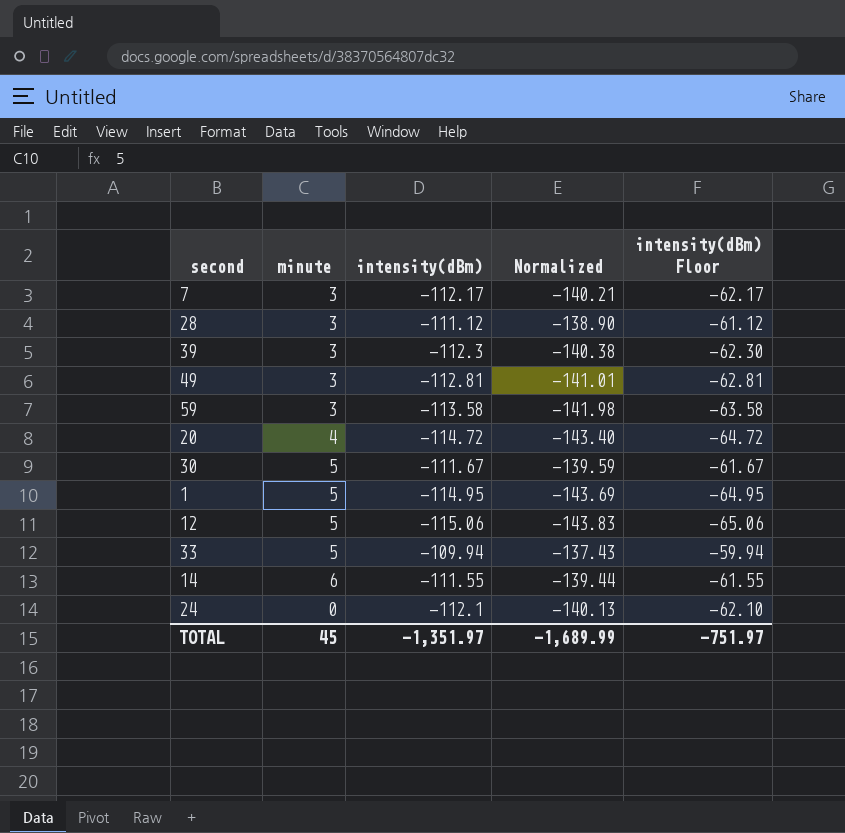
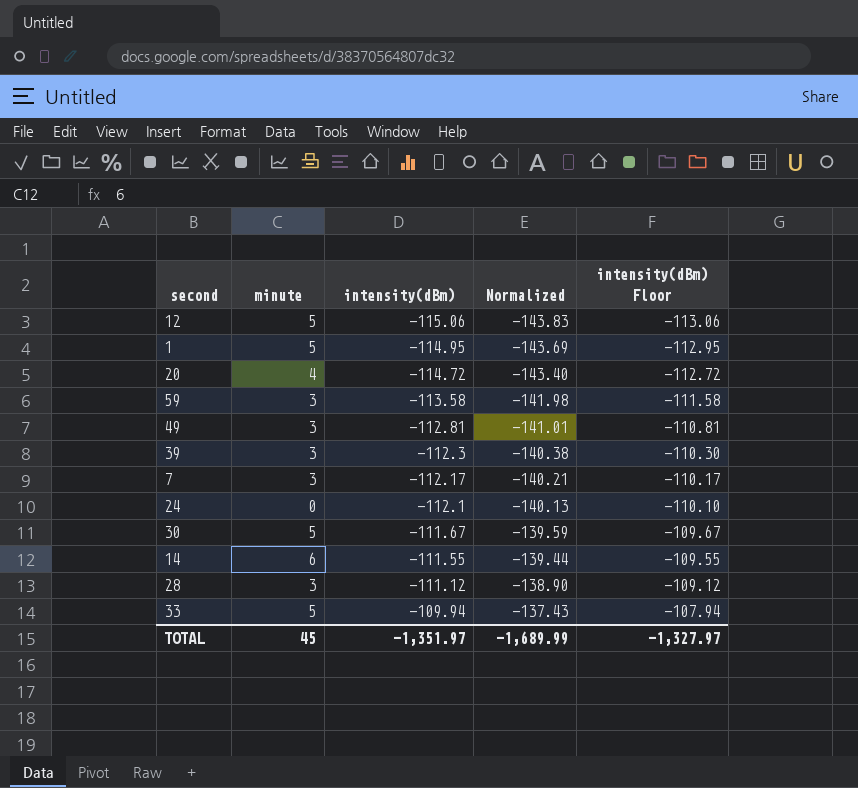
row order: none -> intensity(dBm) ascending
column intensity(dBm) Floor | formula: [intensity(dBm)] + 50 -> [intensity(dBm)] + 2
TOTAL | intensity(dBm) Floor: -751.97 -> -1,327.97

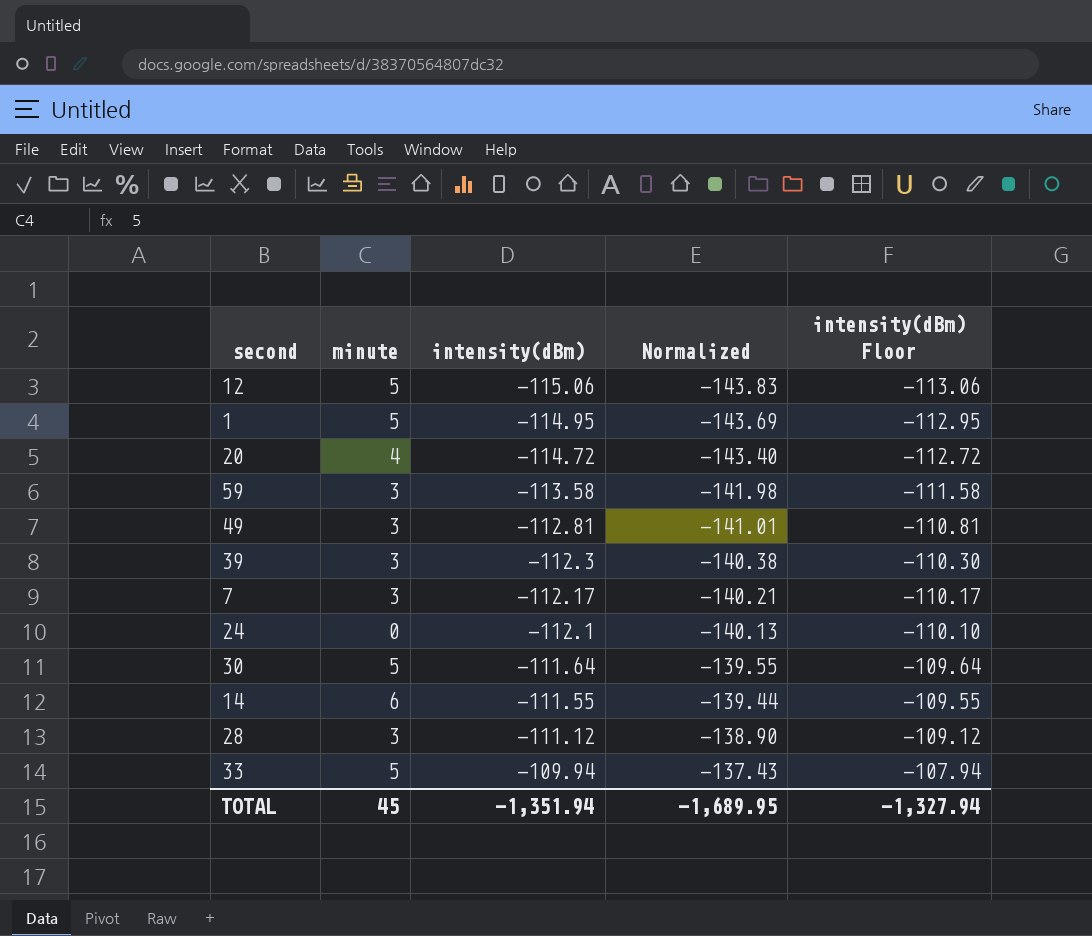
30 | intensity(dBm): -111.67 -> -111.64
30 | Normalized: -139.59 -> -139.55
30 | intensity(dBm) Floor: -109.67 -> -109.64
TOTAL | intensity(dBm): -1,351.97 -> -1,351.94
TOTAL | Normalized: -1,689.99 -> -1,689.95
TOTAL | intensity(dBm) Floor: -1,327.97 -> -1,327.94

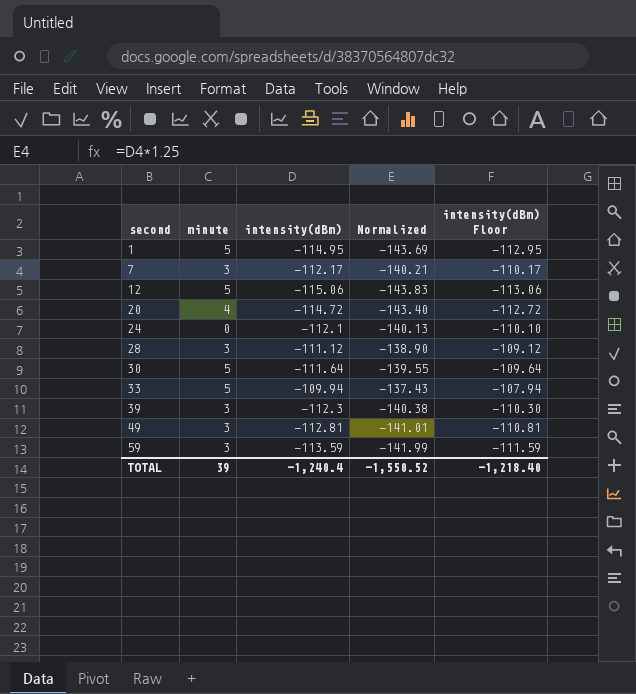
row order: intensity(dBm) ascending -> second ascending
row 14: 6 | -111.55 | -139.44 | -109.55 -> none
59 | intensity(dBm): -113.58 -> -113.59
59 | Normalized: -141.98 -> -141.99
59 | intensity(dBm) Floor: -111.58 -> -111.59
TOTAL | minute: 45 -> 39
TOTAL | intensity(dBm): -1,351.94 -> -1,240.4
TOTAL | Normalized: -1,689.95 -> -1,550.52
TOTAL | intensity(dBm) Floor: -1,327.94 -> -1,218.40

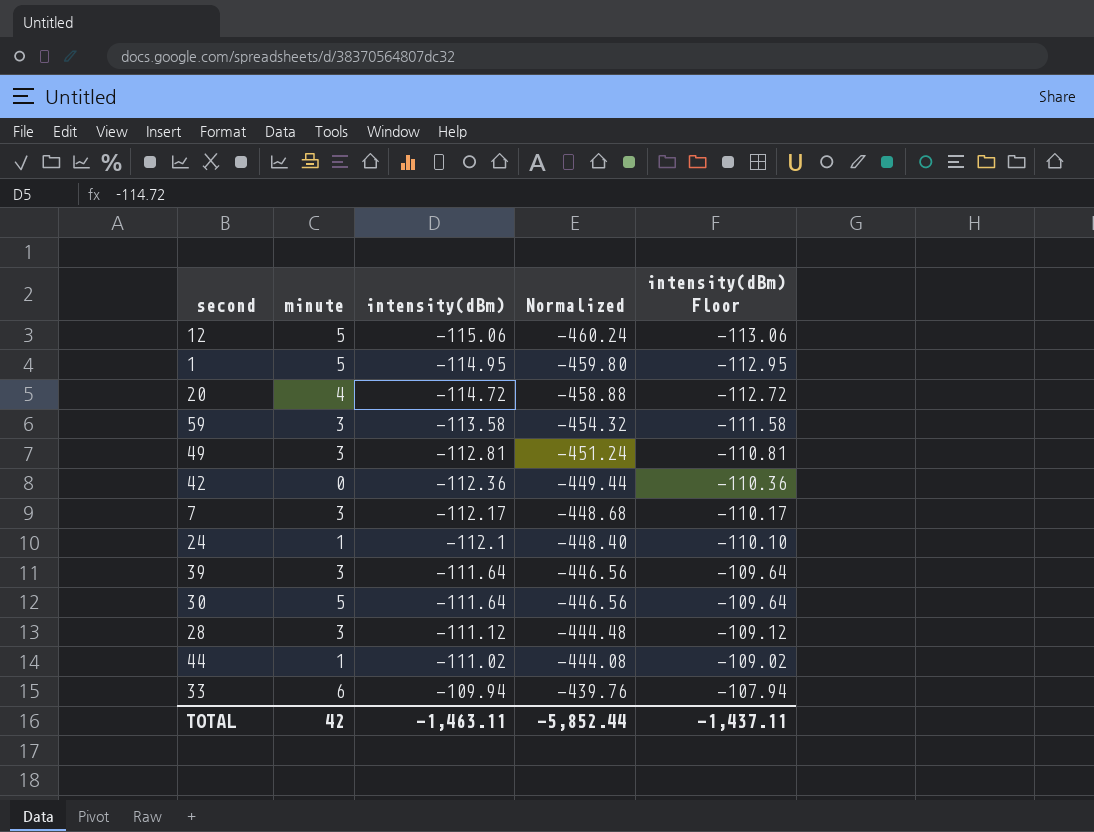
row order: second ascending -> intensity(dBm) ascending
column Normalized | formula: [intensity(dBm)] * 1.25 -> [intensity(dBm)] * 4
59 | intensity(dBm): -113.59 -> -113.58
59 | intensity(dBm) Floor: -111.59 -> -111.58
row 42: none -> 0 | -112.36 | -449.44 | -110.36
24 | minute: 0 -> 1
39 | intensity(dBm): -112.3 -> -111.64
39 | intensity(dBm) Floor: -110.30 -> -109.64
row 44: none -> 1 | -111.02 | -444.08 | -109.02
33 | minute: 5 -> 6
TOTAL | minute: 39 -> 42
TOTAL | intensity(dBm): -1,240.4 -> -1,463.11
TOTAL | Normalized: -1,550.52 -> -5,852.44
TOTAL | intensity(dBm) Floor: -1,218.40 -> -1,437.11

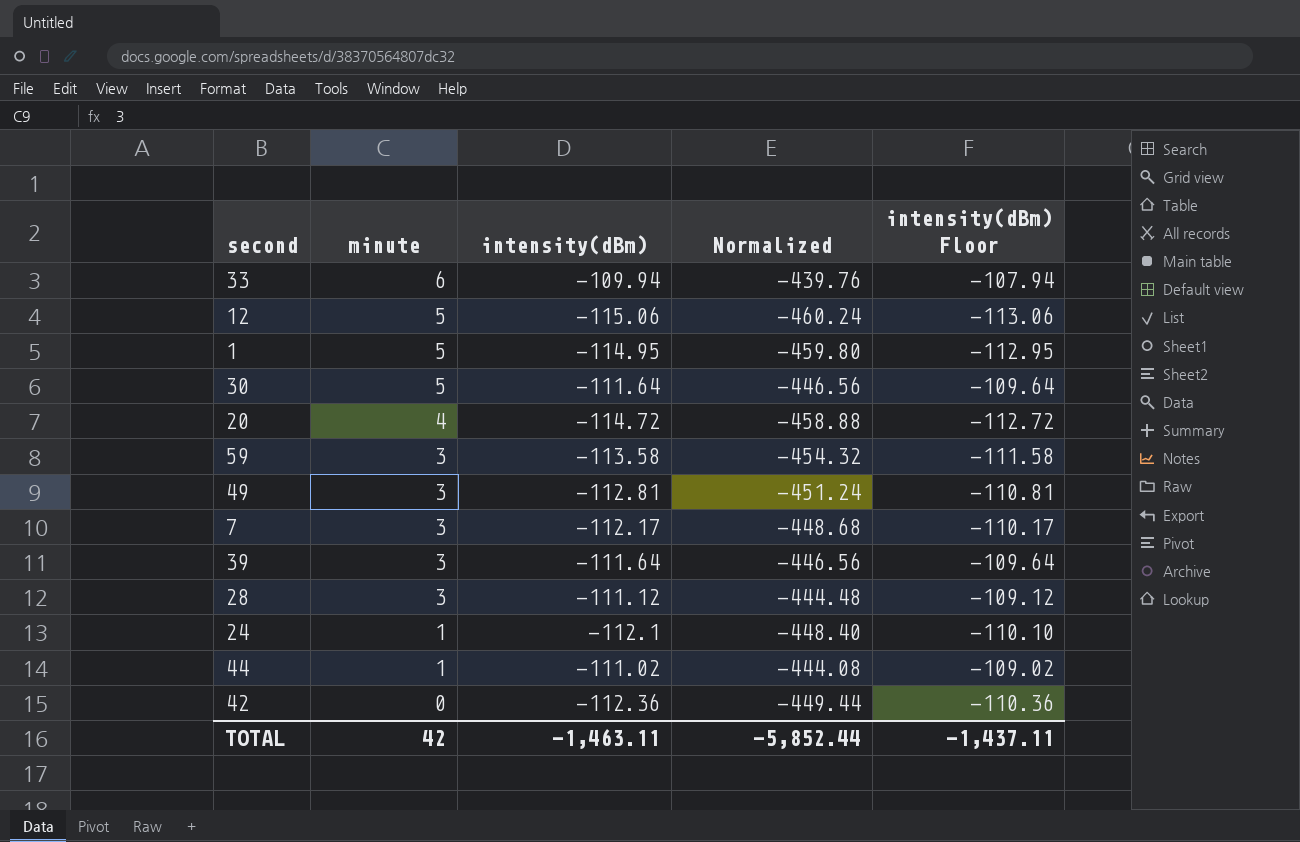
row order: intensity(dBm) ascending -> minute descending

